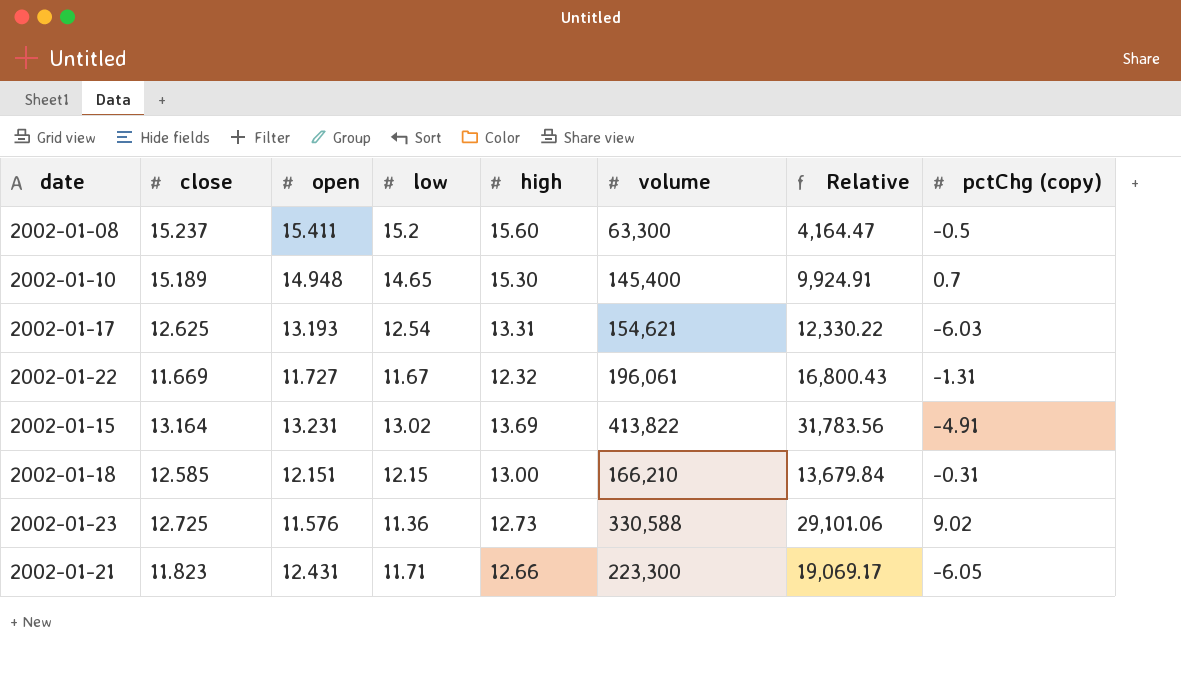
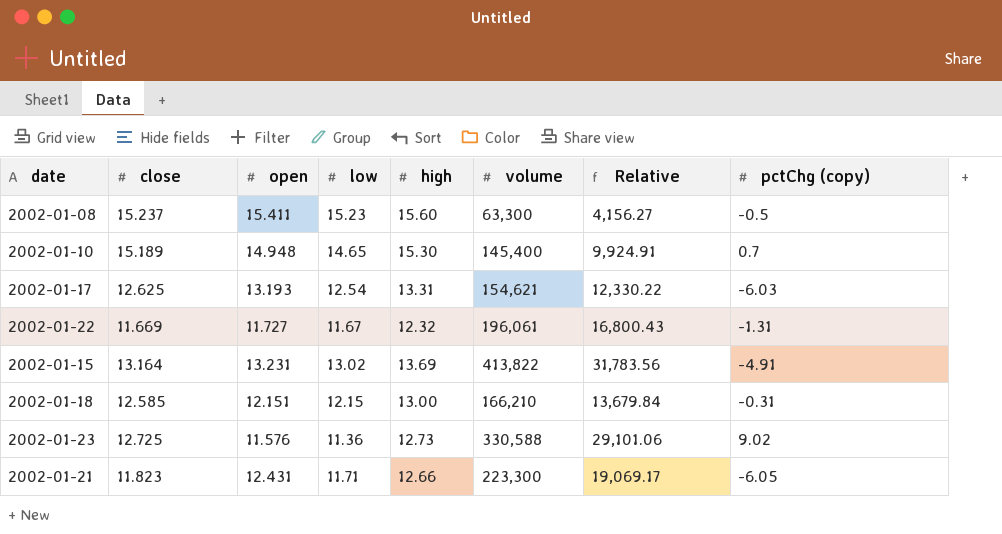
2002-01-08 | low: 15.2 -> 15.23
2002-01-08 | Relative: 4,164.47 -> 4,156.27

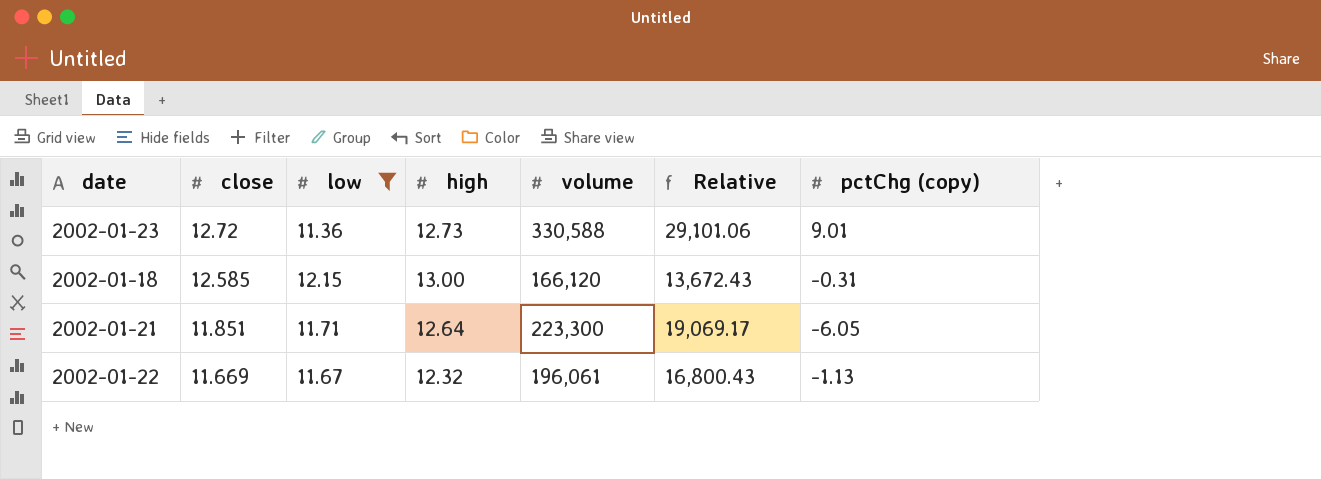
filter: none -> low <= 12.15
row order: none -> close descending
column open | position: 3 -> none
2002-01-23 | close: 12.725 -> 12.72
2002-01-23 | pctChg (copy): 9.02 -> 9.01
2002-01-18 | volume: 166,210 -> 166,120
2002-01-18 | Relative: 13,679.84 -> 13,672.43
2002-01-21 | close: 11.823 -> 11.851
2002-01-21 | high: 12.66 -> 12.64
2002-01-22 | pctChg (copy): -1.31 -> -1.13

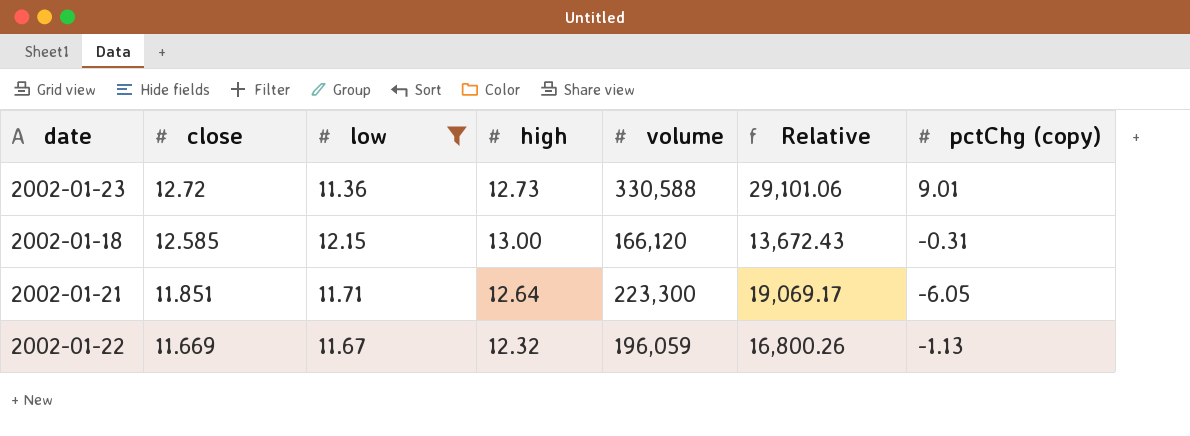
2002-01-22 | volume: 196,061 -> 196,059
2002-01-22 | Relative: 16,800.43 -> 16,800.26

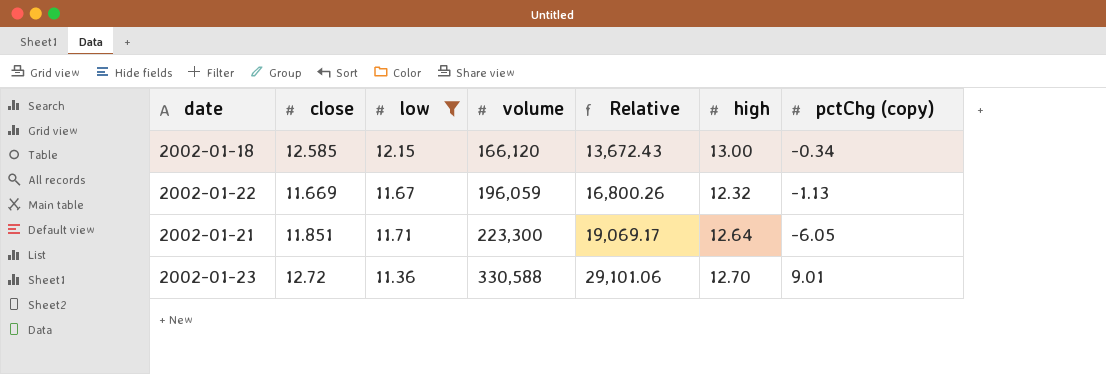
row order: close descending -> volume ascending
column high | position: 4 -> 6
2002-01-18 | pctChg (copy): -0.31 -> -0.34
2002-01-23 | high: 12.73 -> 12.70

